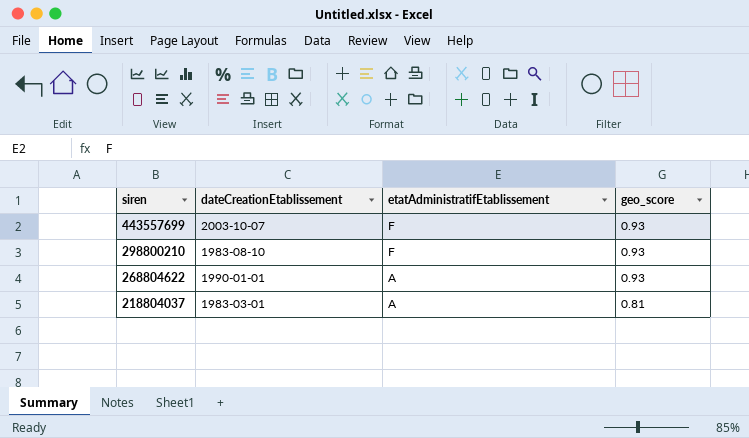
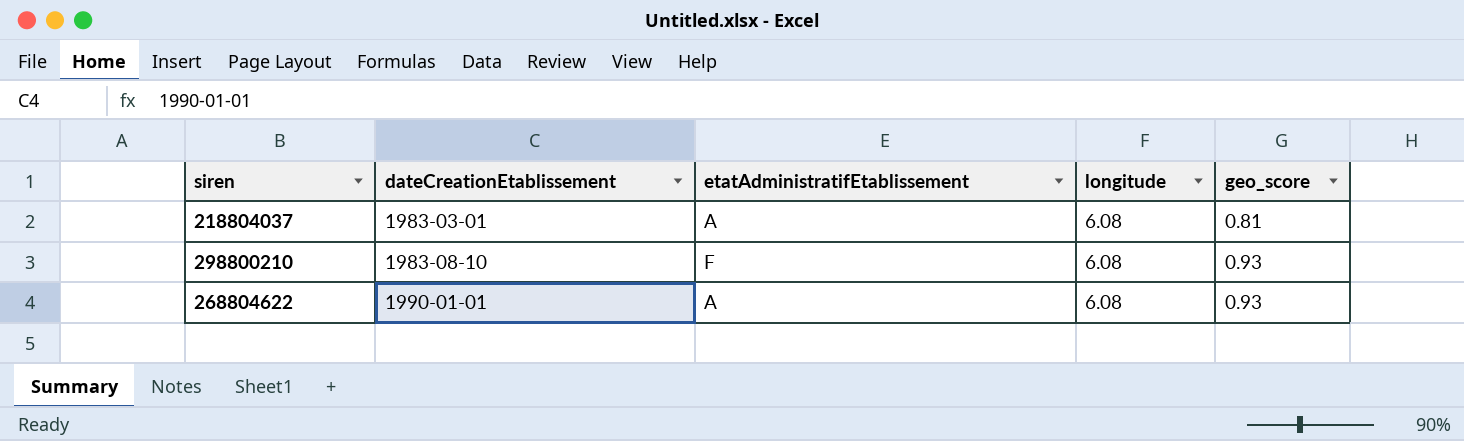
row order: siren descending -> dateCreationEtablissement ascending
column longitude | position: none -> 4
row 443557699: 2003-10-07 | F | 0.93 -> none

